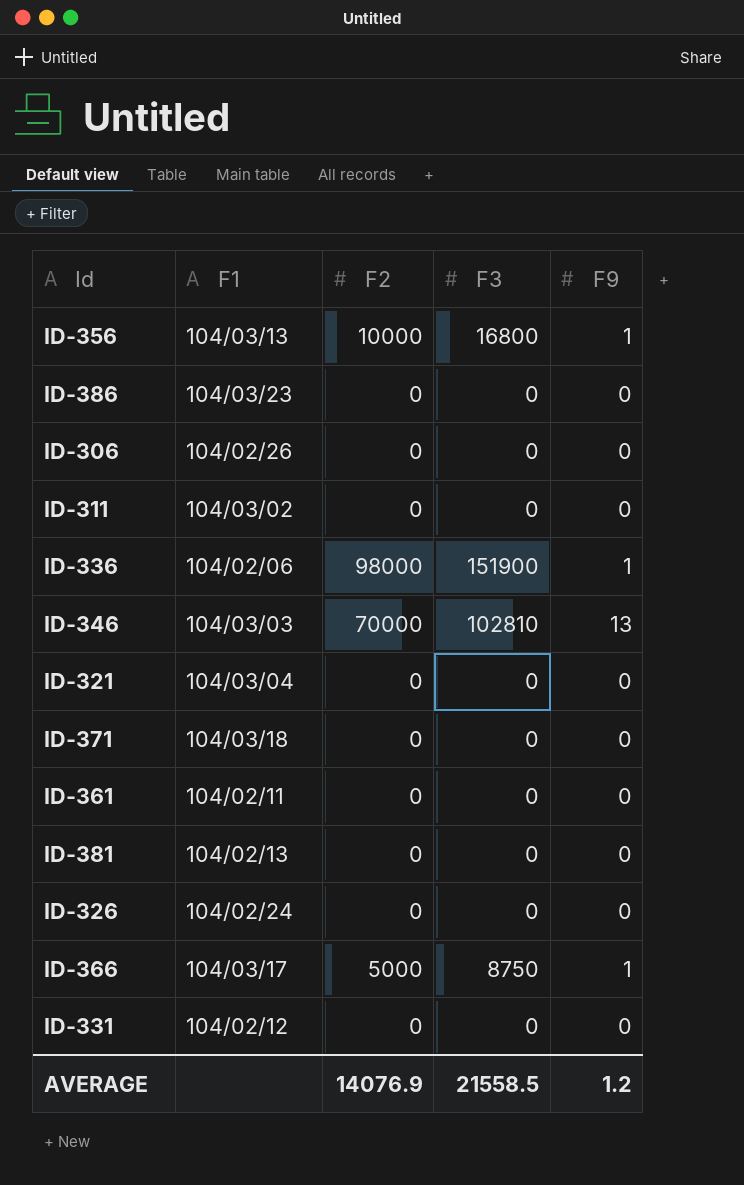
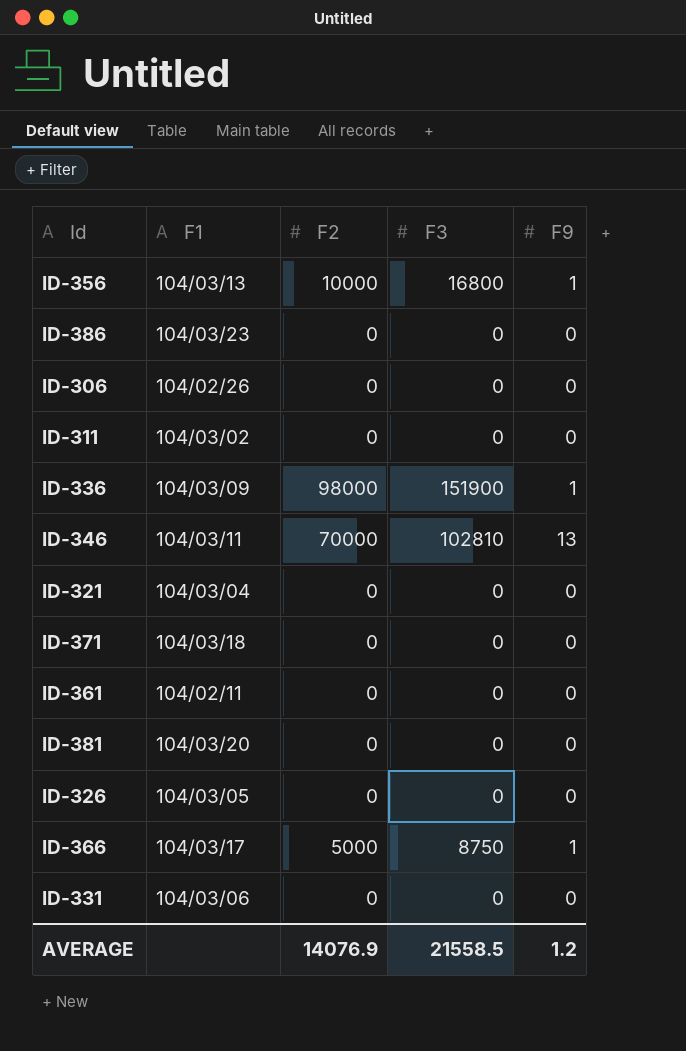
ID-336 | F1: 104/02/06 -> 104/03/09
ID-346 | F1: 104/03/03 -> 104/03/11
ID-381 | F1: 104/02/13 -> 104/03/20
ID-326 | F1: 104/02/24 -> 104/03/05
ID-331 | F1: 104/02/12 -> 104/03/06

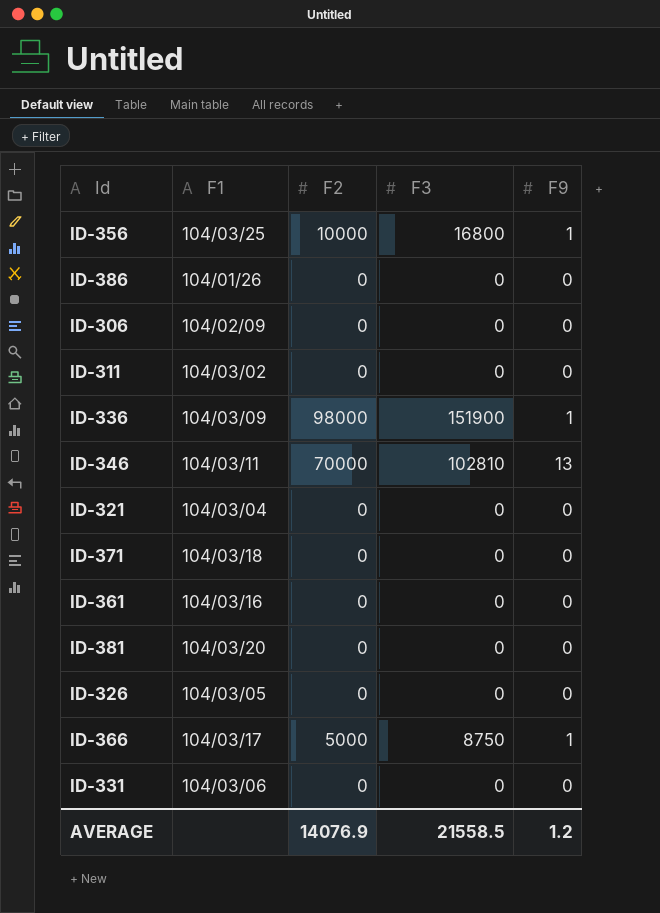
ID-356 | F1: 104/03/13 -> 104/03/25
ID-386 | F1: 104/03/23 -> 104/01/26
ID-306 | F1: 104/02/26 -> 104/02/09
ID-361 | F1: 104/02/11 -> 104/03/16

